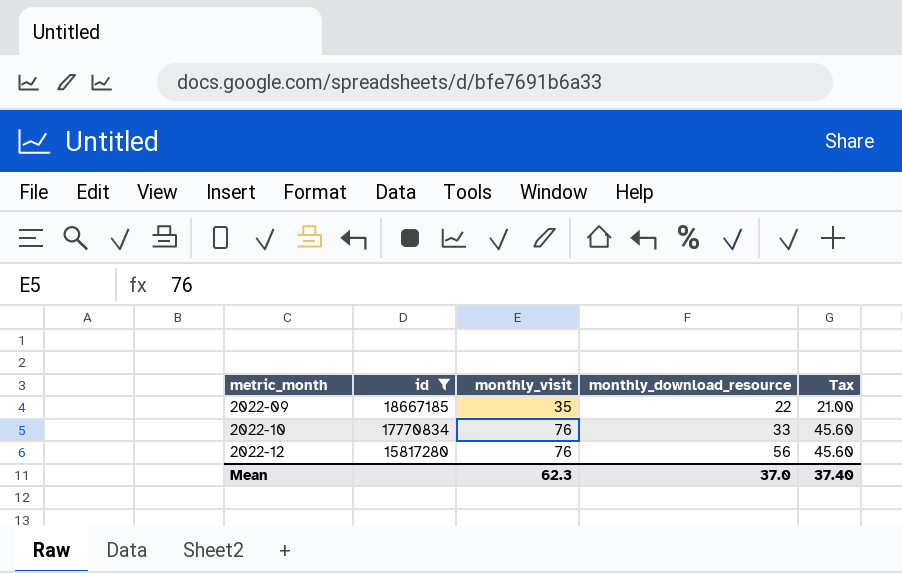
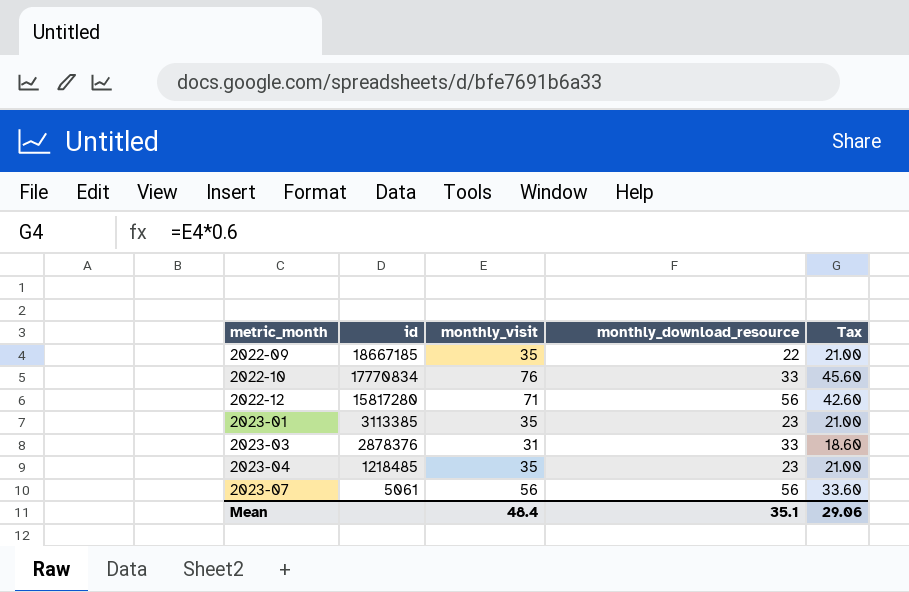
filter: id >= 15817280 -> none
2022-12 | monthly_visit: 76 -> 71
2022-12 | Tax: 45.60 -> 42.60
Mean | monthly_visit: 62.3 -> 48.4
Mean | monthly_download_resource: 37.0 -> 35.1
Mean | Tax: 37.40 -> 29.06

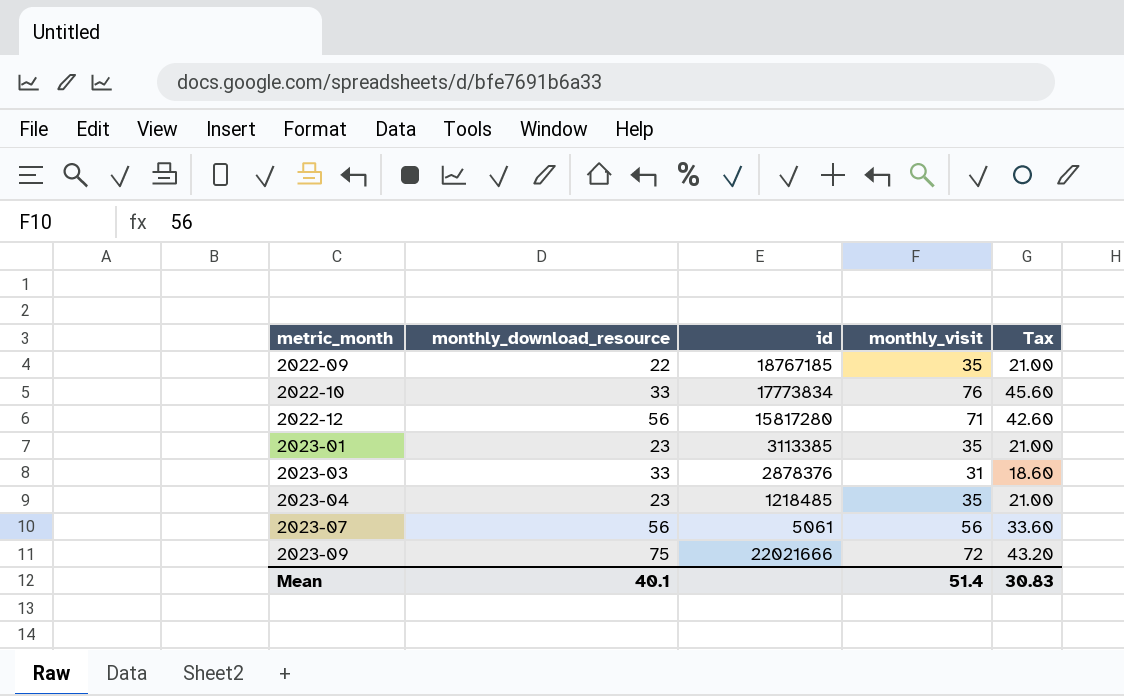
column monthly_download_resource | position: 4 -> 2
2022-09 | id: 18667185 -> 18767185
2022-10 | id: 17770834 -> 17773834
row 2023-09: none -> 75 | 22021666 | 72 | 43.20
Mean | monthly_download_resource: 35.1 -> 40.1
Mean | monthly_visit: 48.4 -> 51.4
Mean | Tax: 29.06 -> 30.83

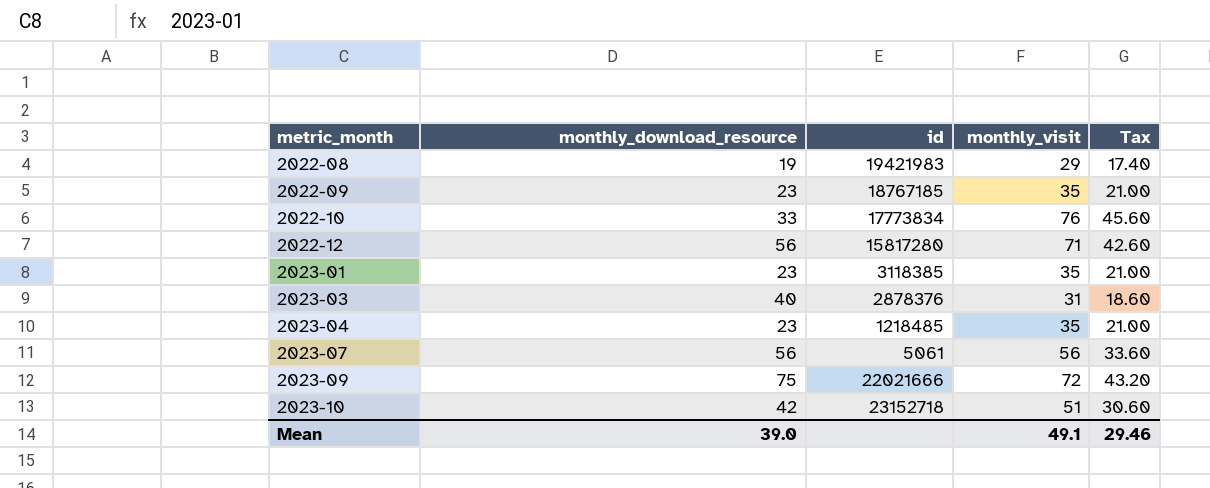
row 2022-08: none -> 19 | 19421983 | 29 | 17.40
2022-09 | monthly_download_resource: 22 -> 23
2023-01 | id: 3113385 -> 3118385
2023-03 | monthly_download_resource: 33 -> 40
row 2023-10: none -> 42 | 23152718 | 51 | 30.60
Mean | monthly_download_resource: 40.1 -> 39.0
Mean | monthly_visit: 51.4 -> 49.1
Mean | Tax: 30.83 -> 29.46

